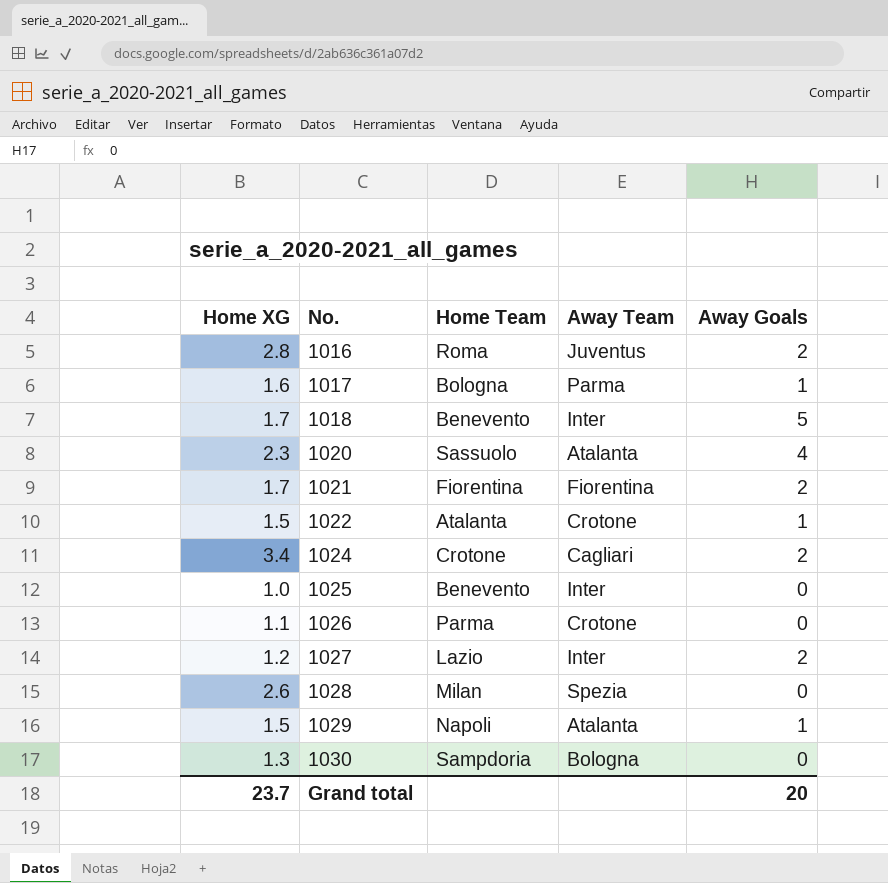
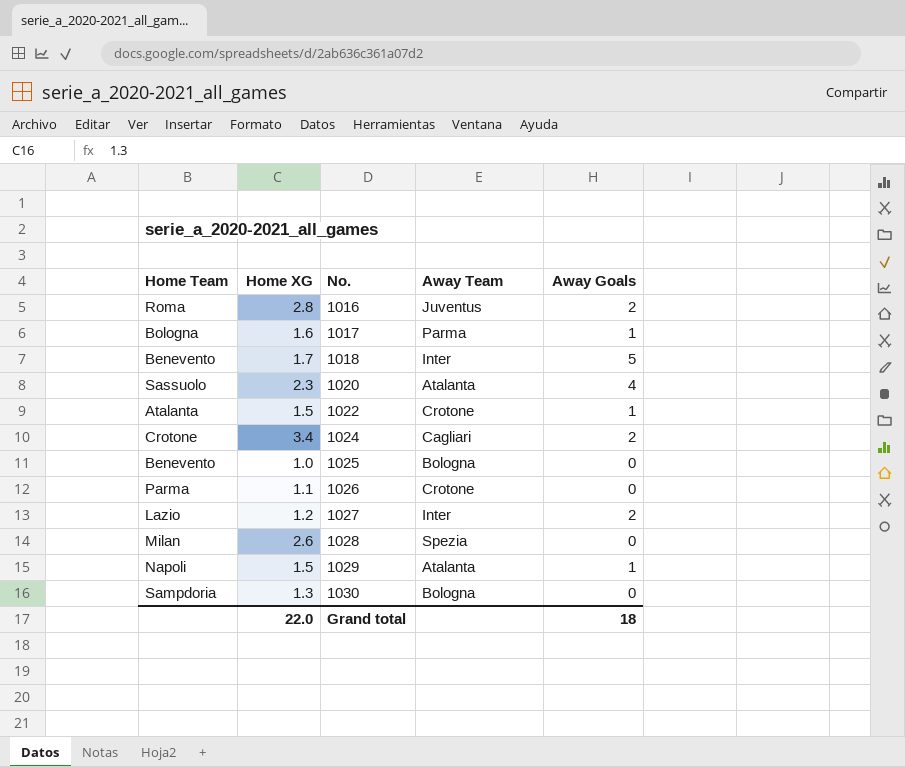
column Home Team | position: 3 -> 1
row 1021: 1.7 | Fiorentina | Fiorentina | 2 -> none
1025 | Away Team: Inter -> Bologna
Grand total | Home XG: 23.7 -> 22.0
Grand total | Away Goals: 20 -> 18

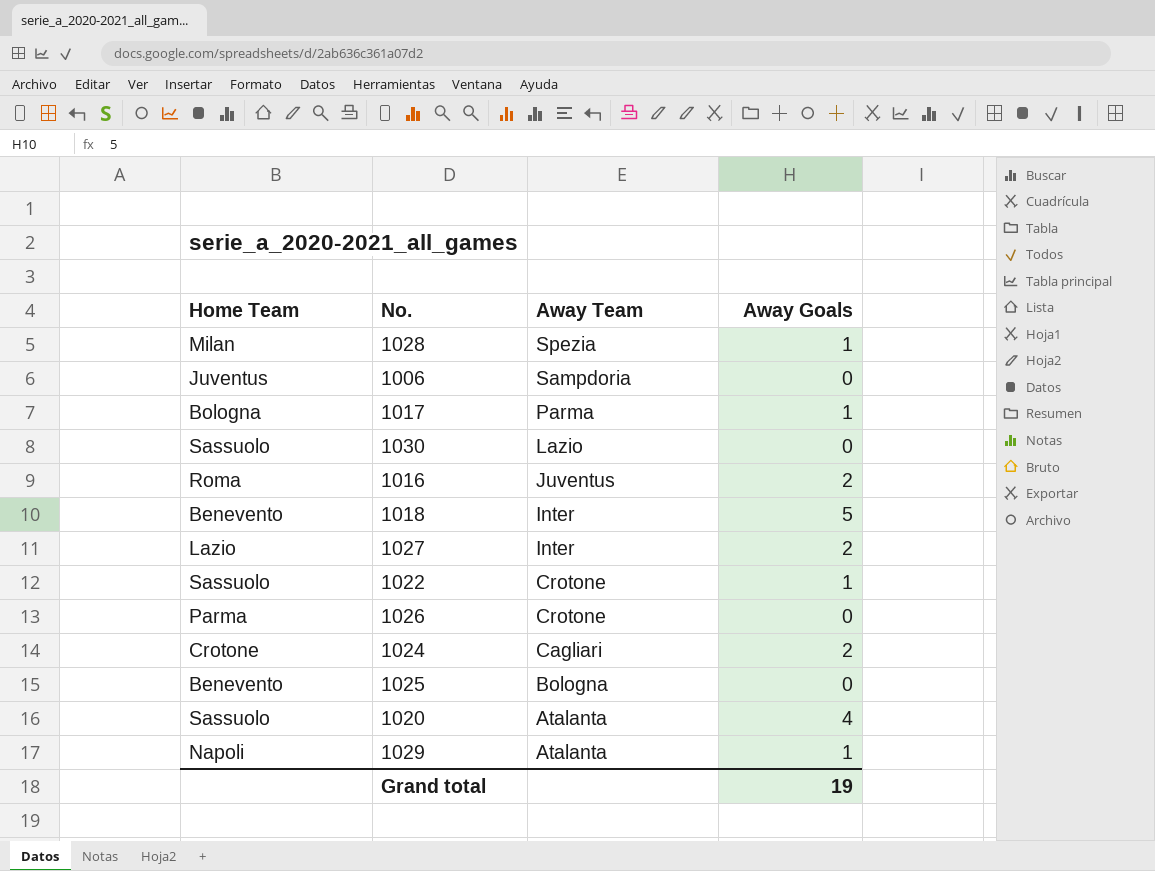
row order: No. ascending -> Away Team descending
column Home XG | position: 2 -> none
1028 | Away Goals: 0 -> 1
row 1006: none -> Juventus | Sampdoria | 0
1030 | Home Team: Sampdoria -> Sassuolo
1030 | Away Team: Bologna -> Lazio
1022 | Home Team: Atalanta -> Sassuolo
Grand total | Away Goals: 18 -> 19

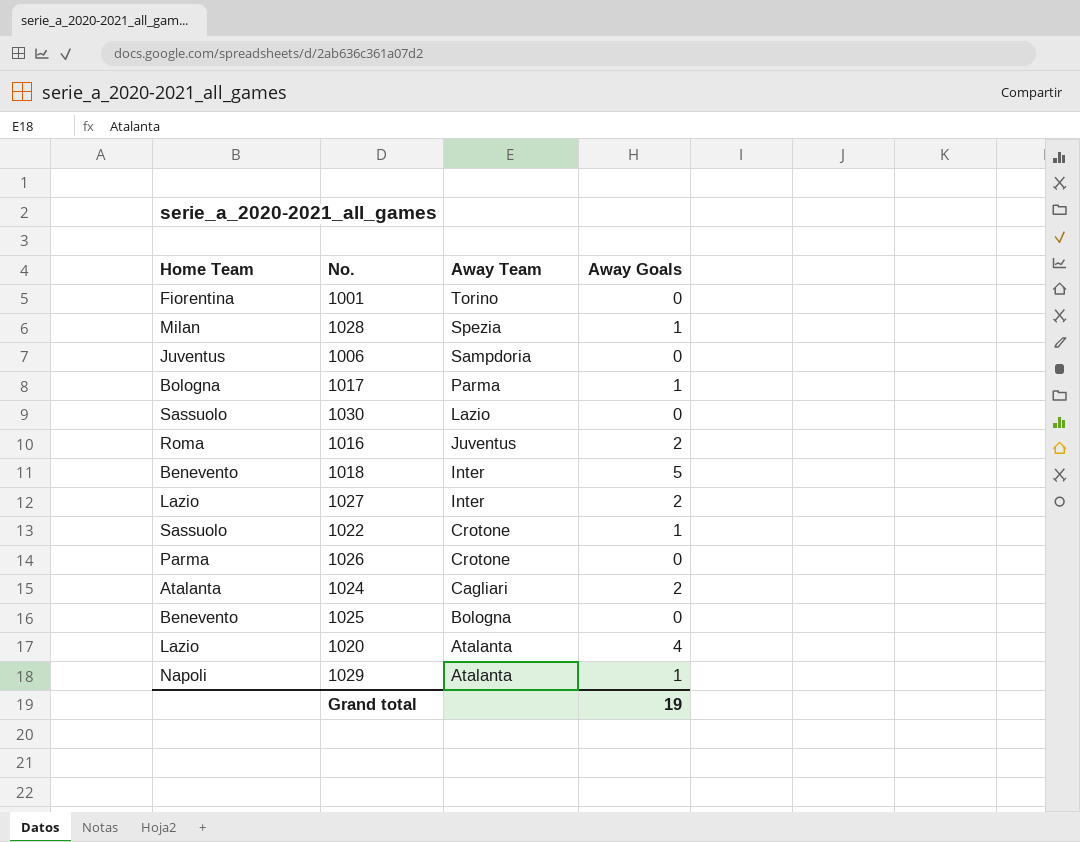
row 1001: none -> Fiorentina | Torino | 0
1024 | Home Team: Crotone -> Atalanta
1020 | Home Team: Sassuolo -> Lazio

